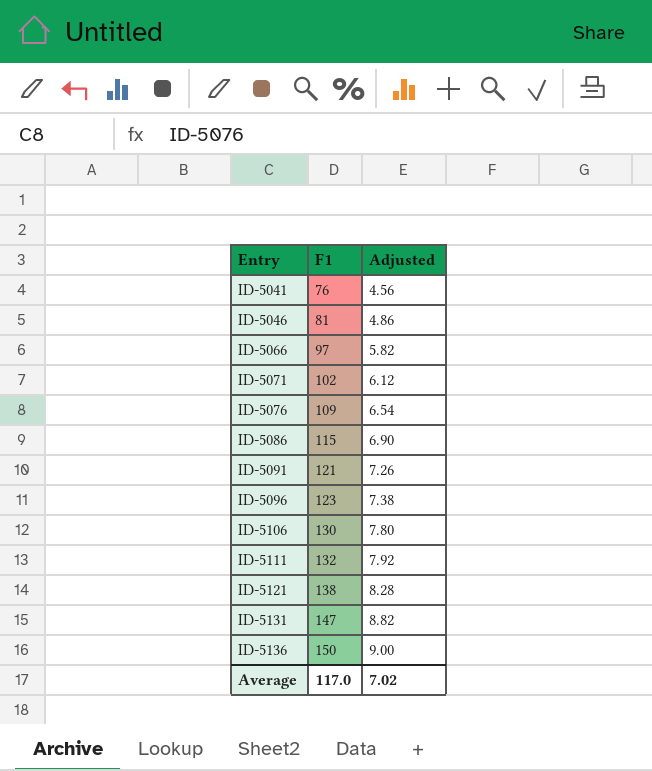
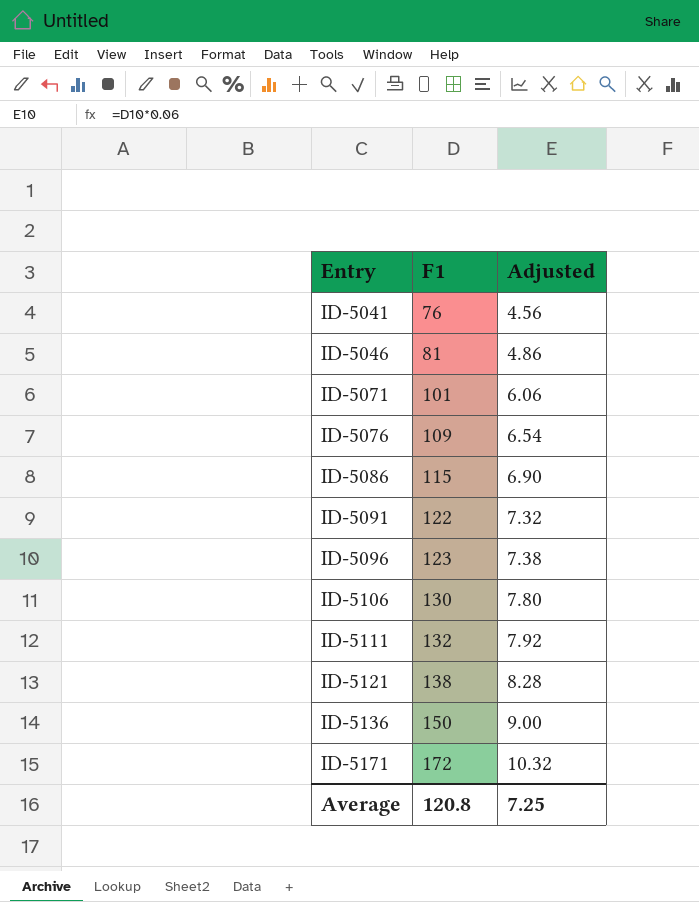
row ID-5066: 97 | 5.82 -> none
row ID-5131: 147 | 8.82 -> none
ID-5071 | F1: 102 -> 101
ID-5071 | Adjusted: 6.12 -> 6.06
ID-5091 | F1: 121 -> 122
ID-5091 | Adjusted: 7.26 -> 7.32
row ID-5171: none -> 172 | 10.32
Average | F1: 117.0 -> 120.8
Average | Adjusted: 7.02 -> 7.25

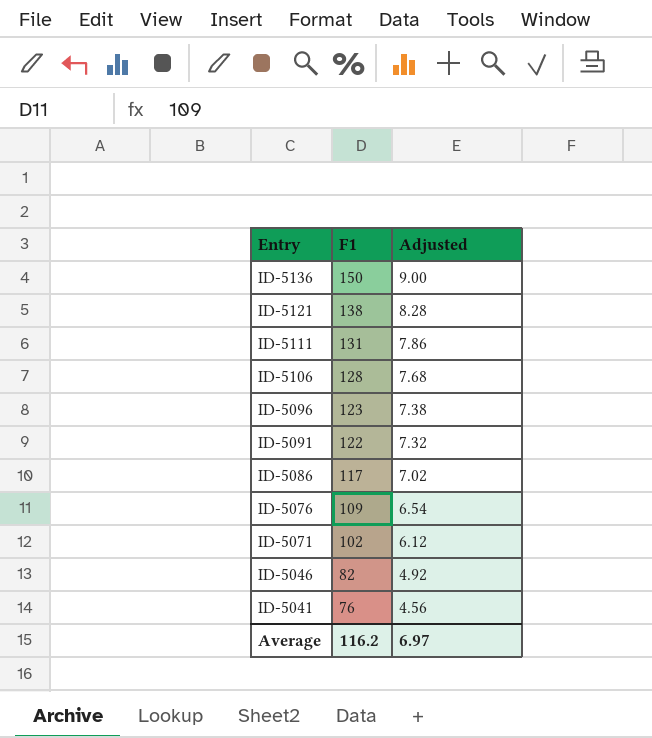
row order: Entry ascending -> Entry descending
row ID-5171: 172 | 10.32 -> none
ID-5111 | F1: 132 -> 131
ID-5111 | Adjusted: 7.92 -> 7.86
ID-5106 | F1: 130 -> 128
ID-5106 | Adjusted: 7.80 -> 7.68
ID-5086 | F1: 115 -> 117
ID-5086 | Adjusted: 6.90 -> 7.02
ID-5071 | F1: 101 -> 102
ID-5071 | Adjusted: 6.06 -> 6.12
ID-5046 | F1: 81 -> 82
ID-5046 | Adjusted: 4.86 -> 4.92
Average | F1: 120.8 -> 116.2
Average | Adjusted: 7.25 -> 6.97

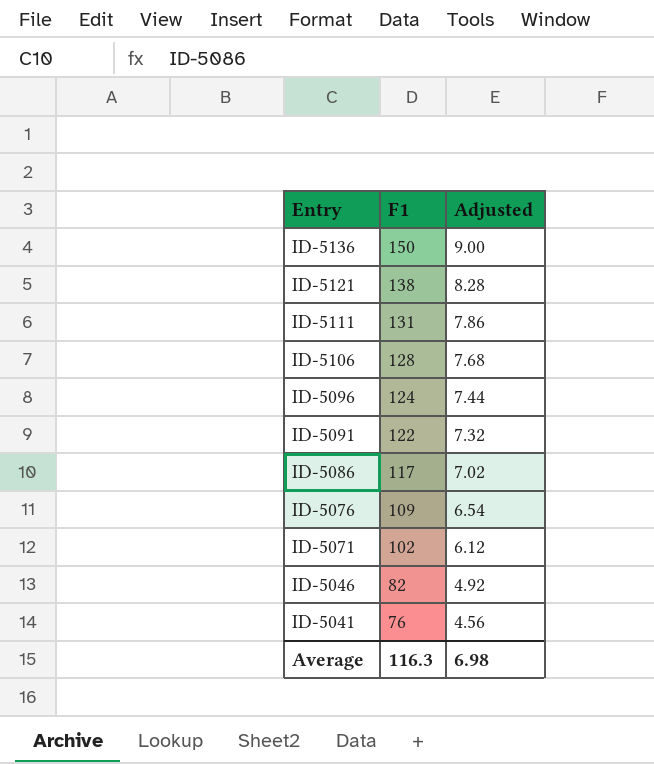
ID-5096 | F1: 123 -> 124
ID-5096 | Adjusted: 7.38 -> 7.44
Average | F1: 116.2 -> 116.3
Average | Adjusted: 6.97 -> 6.98

